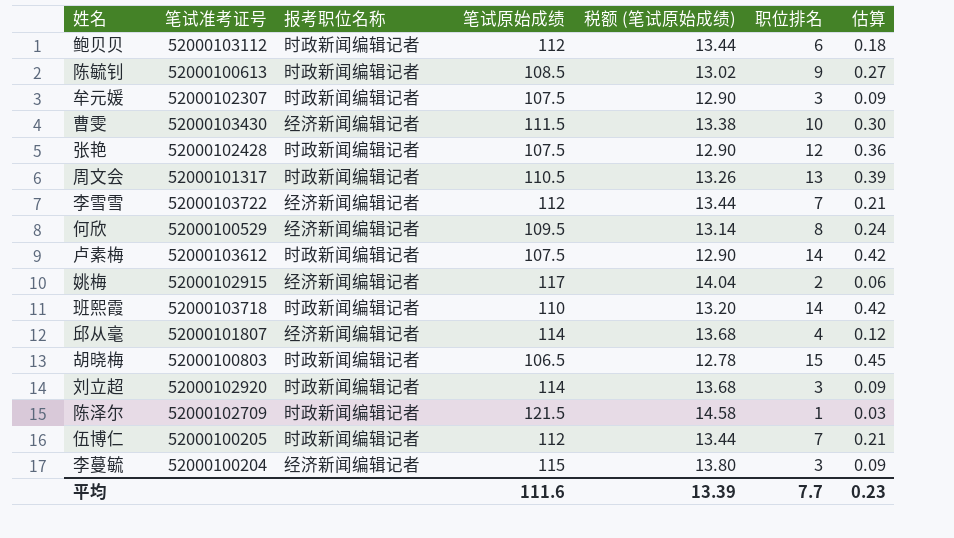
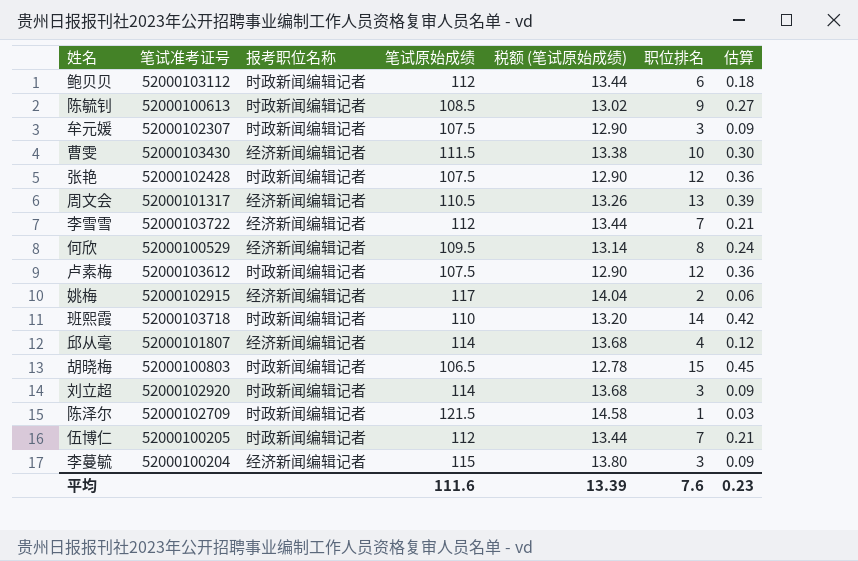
周文会 | 报考职位名称: 时政新闻编辑记者 -> 经济新闻编辑记者
卢素梅 | 职位排名: 14 -> 12
卢素梅 | 估算: 0.42 -> 0.36
平均 | 职位排名: 7.7 -> 7.6

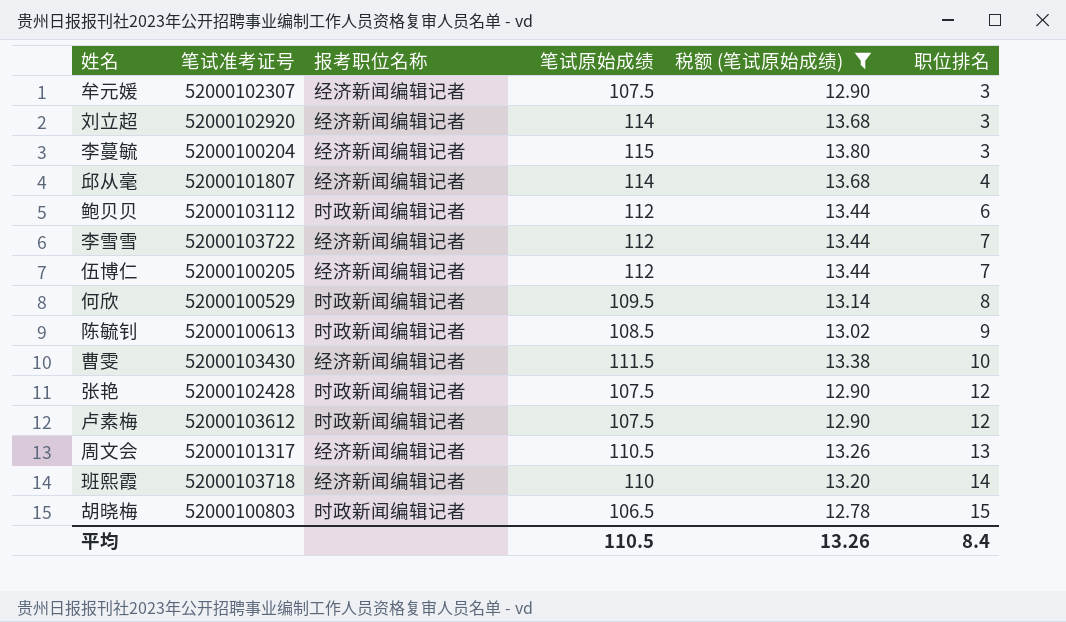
filter: none -> 税额 (笔试原始成绩) <= 13.80
row order: none -> 职位排名 ascending
column 估算 | formula: [职位排名] * 0.03 -> none
牟元媛 | 报考职位名称: 时政新闻编辑记者 -> 经济新闻编辑记者
刘立超 | 报考职位名称: 时政新闻编辑记者 -> 经济新闻编辑记者
伍博仁 | 报考职位名称: 时政新闻编辑记者 -> 经济新闻编辑记者
何欣 | 报考职位名称: 经济新闻编辑记者 -> 时政新闻编辑记者
班熙霞 | 报考职位名称: 时政新闻编辑记者 -> 经济新闻编辑记者
平均 | 笔试原始成绩: 111.6 -> 110.5
平均 | 税额 (笔试原始成绩): 13.39 -> 13.26
平均 | 职位排名: 7.6 -> 8.4

